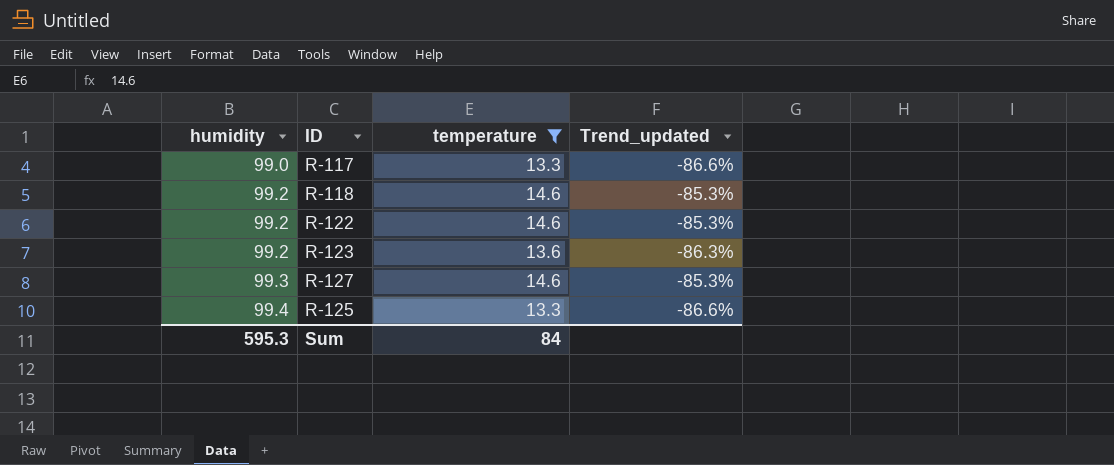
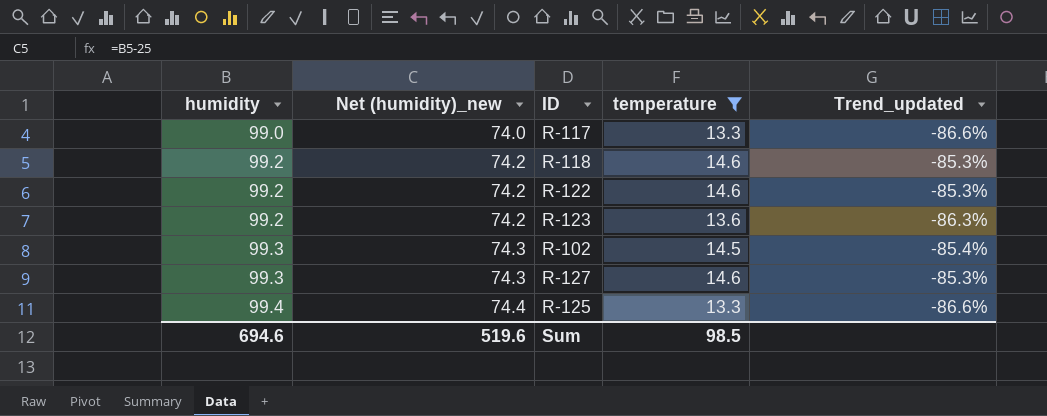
column Net (humidity)_new | formula: none -> [humidity] - 25
row R-102: none -> 99.3 | 74.3 | 14.5 | -85.4%
Sum | humidity: 595.3 -> 694.6
Sum | temperature: 84 -> 98.5

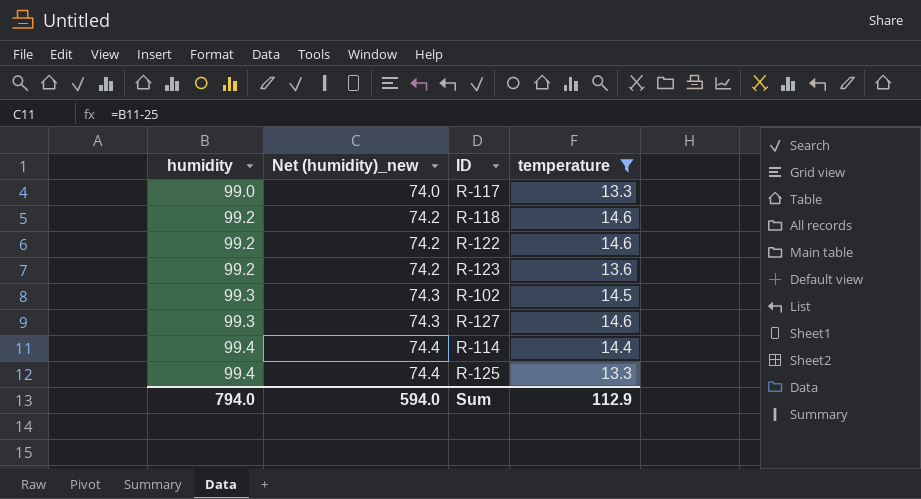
column Trend_updated | formula: ([temperature] - [humidity]) / [humidity] -> none
row R-114: none -> 99.4 | 74.4 | 14.4
Sum | humidity: 694.6 -> 794.0
Sum | Net (humidity)_new: 519.6 -> 594.0
Sum | temperature: 98.5 -> 112.9

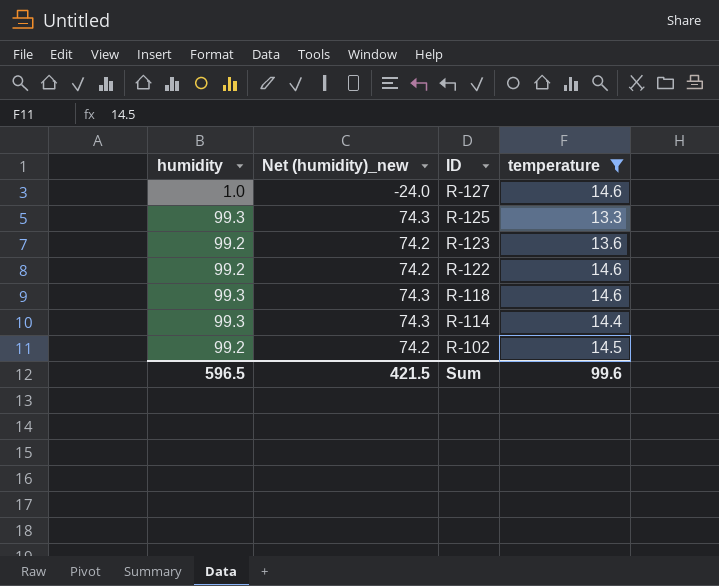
row order: humidity ascending -> ID descending
row R-117: 99.0 | 74.0 | 13.3 -> none
R-127 | humidity: 99.3 -> 1.0
R-127 | Net (humidity)_new: 74.3 -> -24.0
R-125 | humidity: 99.4 -> 99.3
R-125 | Net (humidity)_new: 74.4 -> 74.3
R-118 | humidity: 99.2 -> 99.3
R-118 | Net (humidity)_new: 74.2 -> 74.3
R-114 | humidity: 99.4 -> 99.3
R-114 | Net (humidity)_new: 74.4 -> 74.3
R-102 | humidity: 99.3 -> 99.2
R-102 | Net (humidity)_new: 74.3 -> 74.2
Sum | humidity: 794.0 -> 596.5
Sum | Net (humidity)_new: 594.0 -> 421.5
Sum | temperature: 112.9 -> 99.6

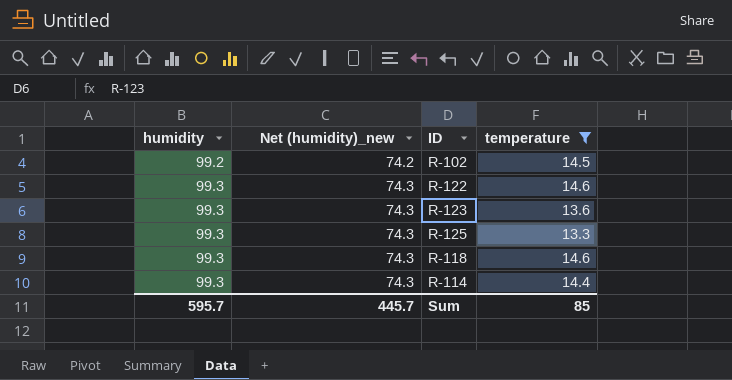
row order: ID descending -> humidity ascending
row R-127: 1.0 | -24.0 | 14.6 -> none
R-122 | humidity: 99.2 -> 99.3
R-122 | Net (humidity)_new: 74.2 -> 74.3
R-123 | humidity: 99.2 -> 99.3
R-123 | Net (humidity)_new: 74.2 -> 74.3
Sum | humidity: 596.5 -> 595.7
Sum | Net (humidity)_new: 421.5 -> 445.7
Sum | temperature: 99.6 -> 85

